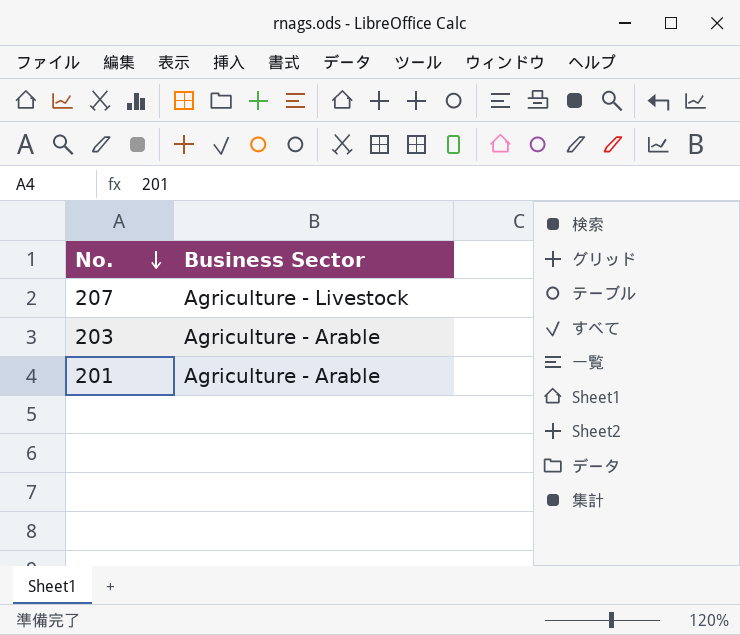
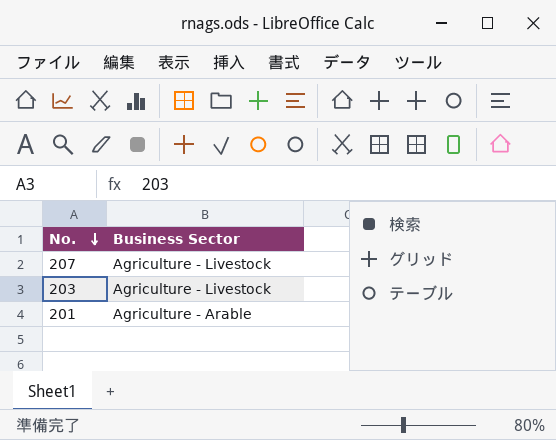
203 | Business Sector: Agriculture - Arable -> Agriculture - Livestock

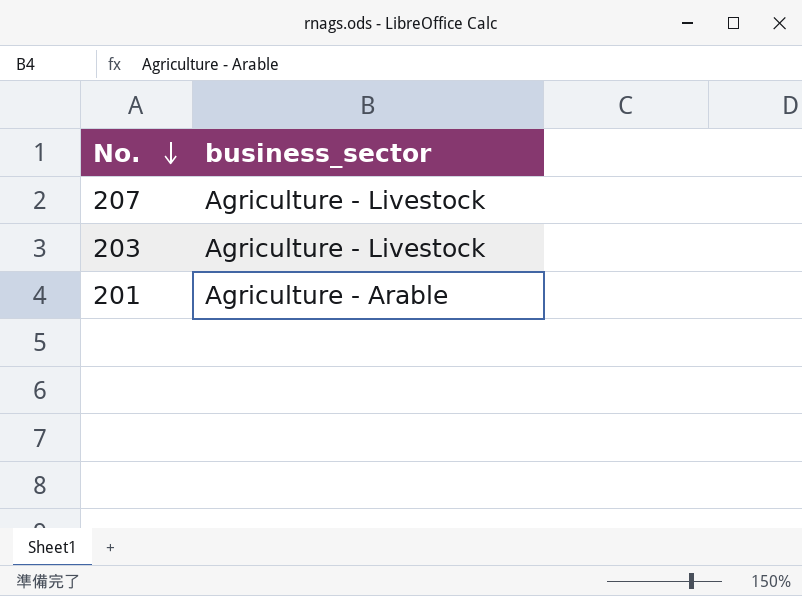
column name: Business Sector -> business_sector

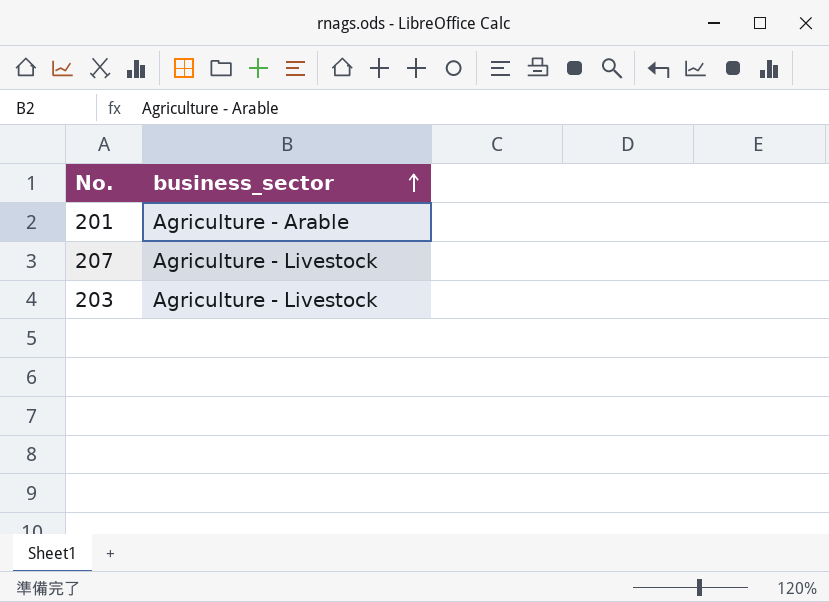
row order: No. descending -> business_sector ascending

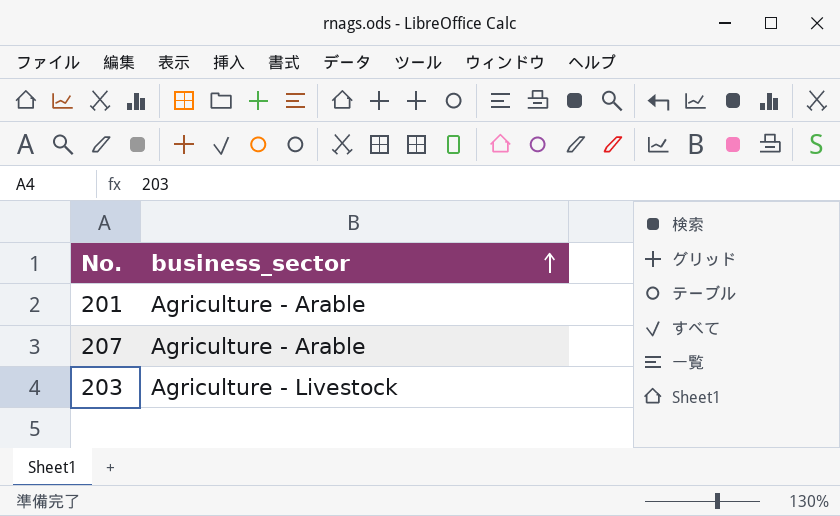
207 | business_sector: Agriculture - Livestock -> Agriculture - Arable

